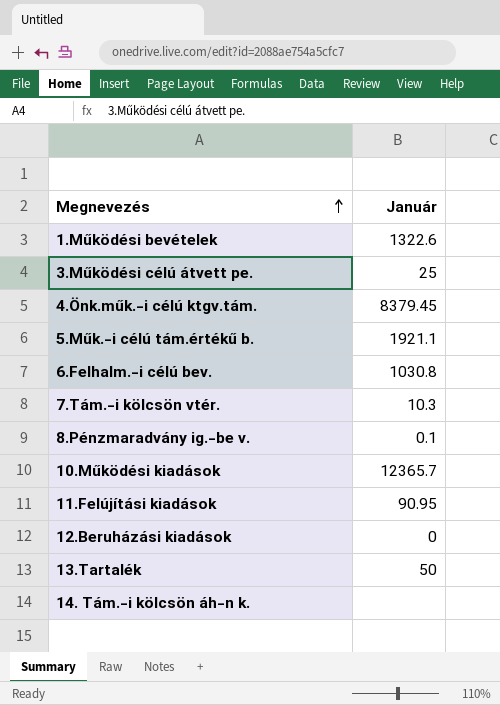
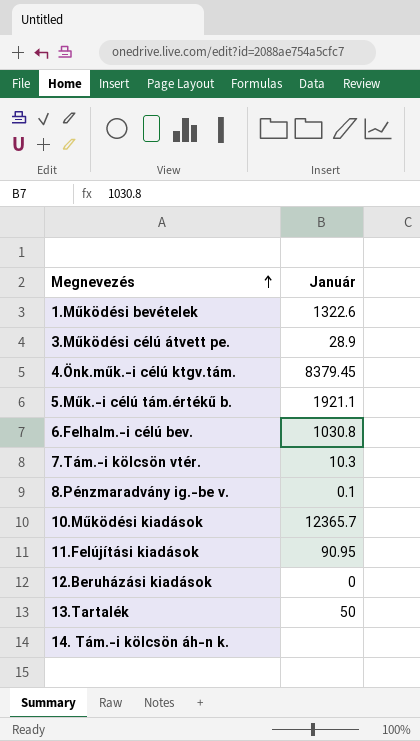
3.Működési célú átvett pe. | Január: 25 -> 28.9

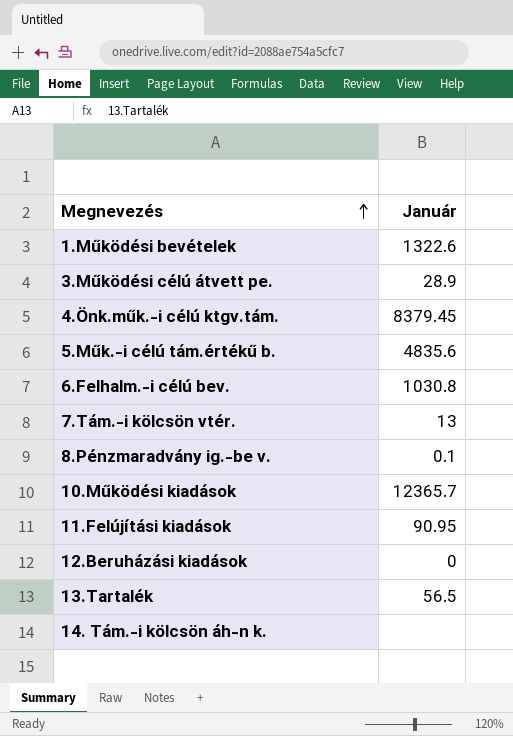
5.Műk.-i célú tám.értékű b. | Január: 1921.1 -> 4835.6
7.Tám.-i kölcsön vtér. | Január: 10.3 -> 13
13.Tartalék | Január: 50 -> 56.5

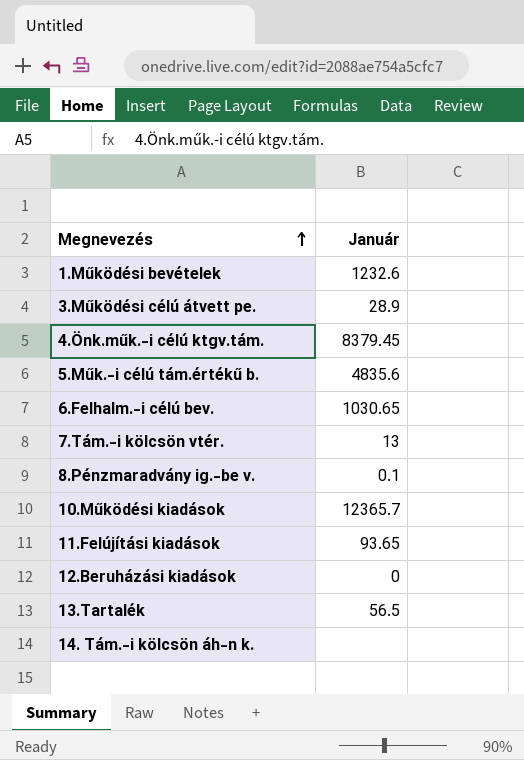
1.Működési bevételek | Január: 1322.6 -> 1232.6
6.Felhalm.-i célú bev. | Január: 1030.8 -> 1030.65
11.Felújítási kiadások | Január: 90.95 -> 93.65

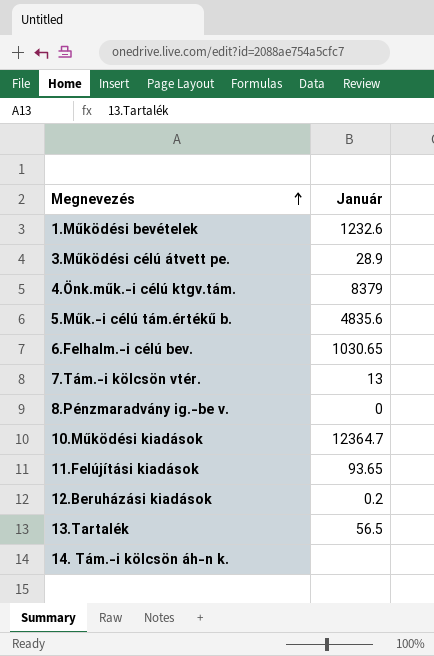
4.Önk.műk.-i célú ktgv.tám. | Január: 8379.45 -> 8379
8.Pénzmaradvány ig.-be v. | Január: 0.1 -> 0
10.Működési kiadások | Január: 12365.7 -> 12364.7
12.Beruházási kiadások | Január: 0 -> 0.2

